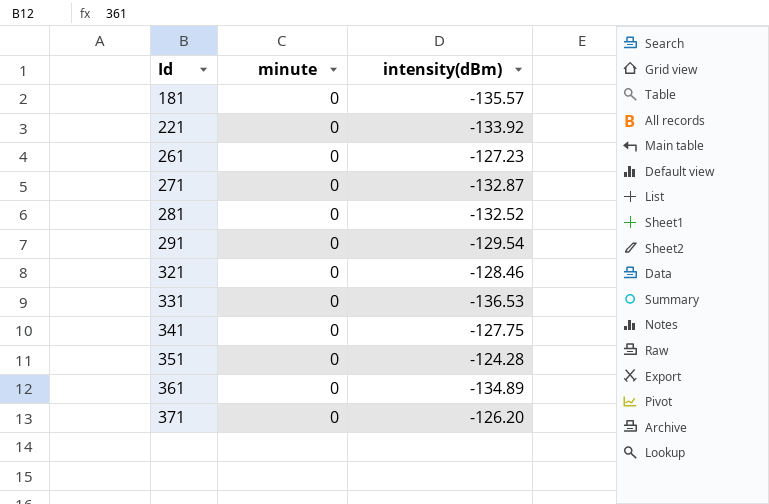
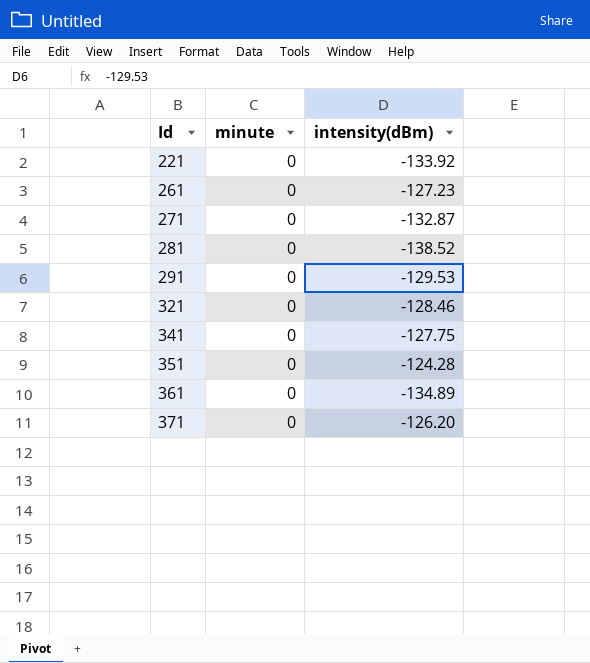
row 181: 0 | -135.57 -> none
row 331: 0 | -136.53 -> none
281 | intensity(dBm): -132.52 -> -138.52
291 | intensity(dBm): -129.54 -> -129.53

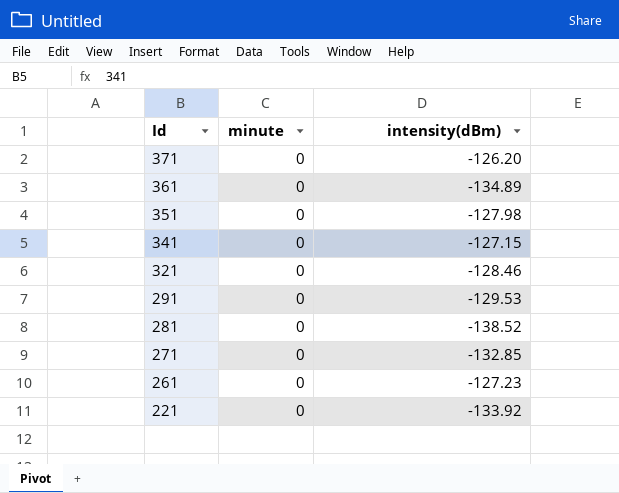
row order: Id ascending -> Id descending
351 | intensity(dBm): -124.28 -> -127.98
341 | intensity(dBm): -127.75 -> -127.15
271 | intensity(dBm): -132.87 -> -132.85

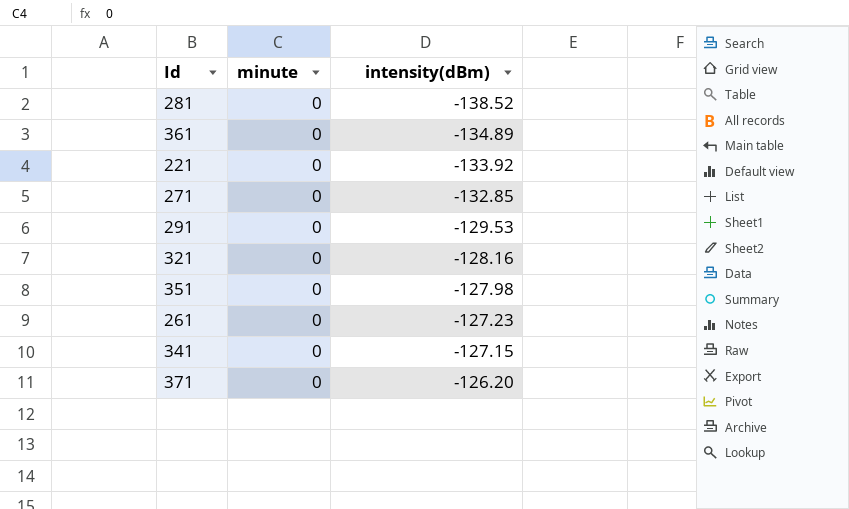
row order: Id descending -> intensity(dBm) ascending
321 | intensity(dBm): -128.46 -> -128.16

